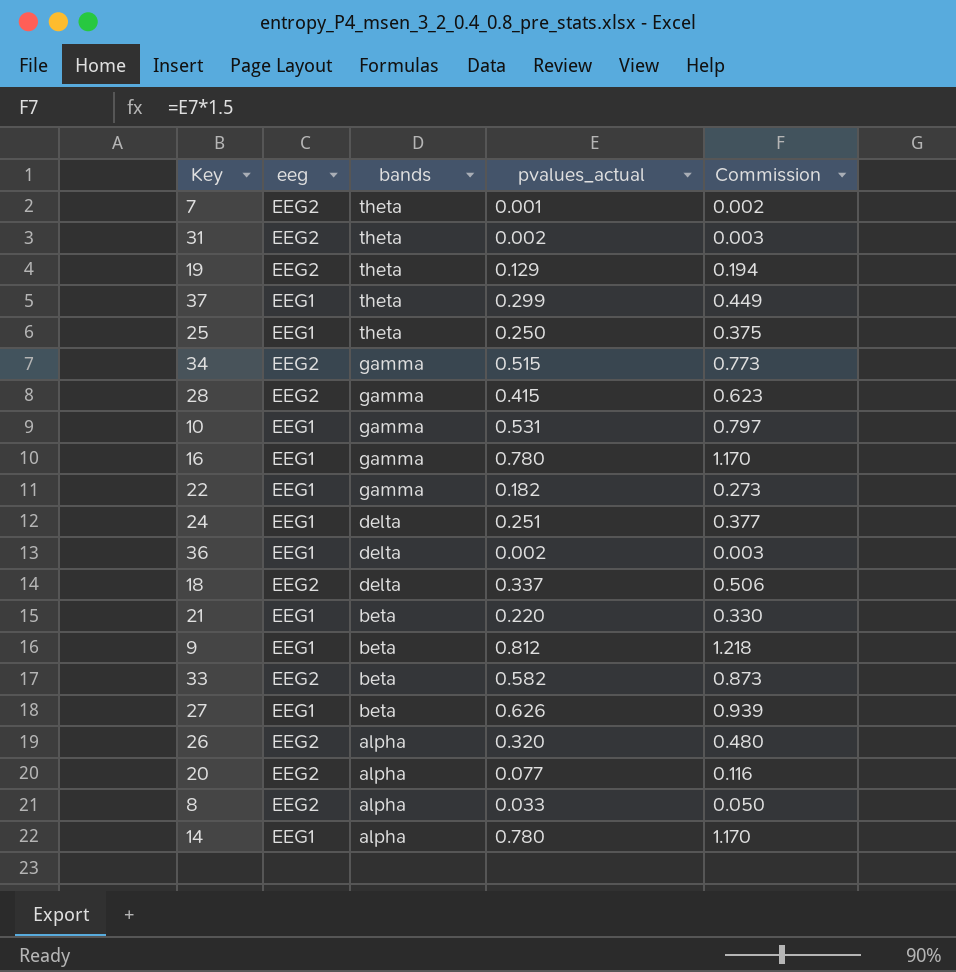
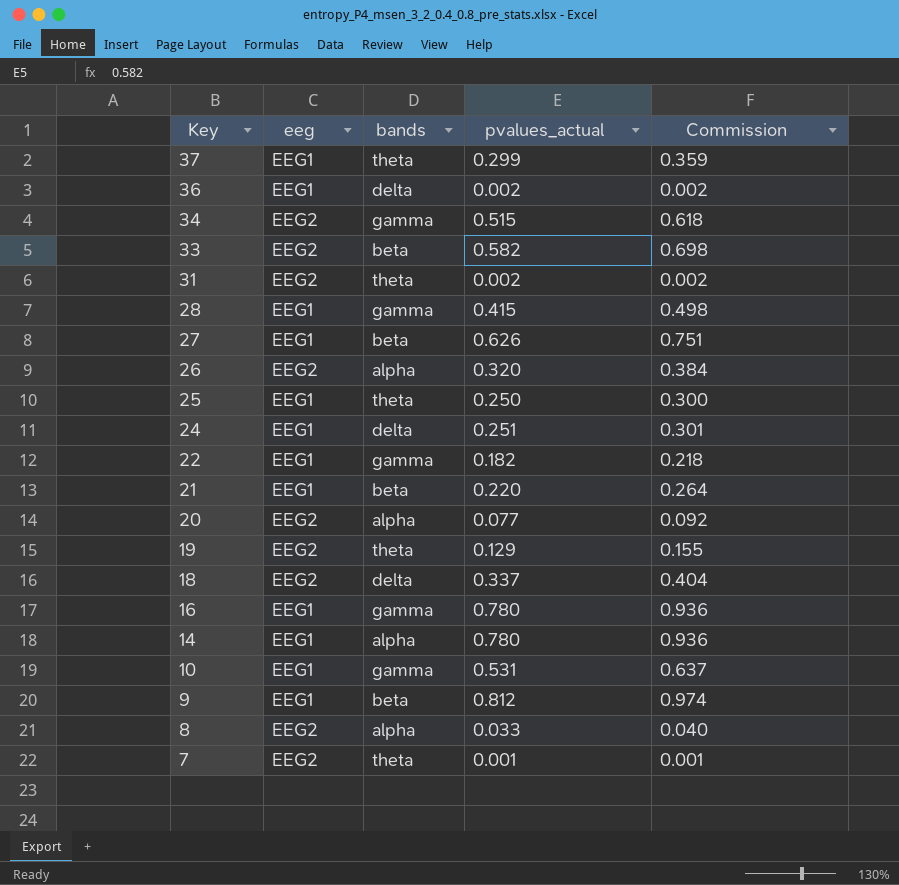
row order: bands descending -> Key descending
column Commission | formula: [pvalues_actual] * 1.5 -> [pvalues_actual] * 1.2
28 | eeg: EEG2 -> EEG1

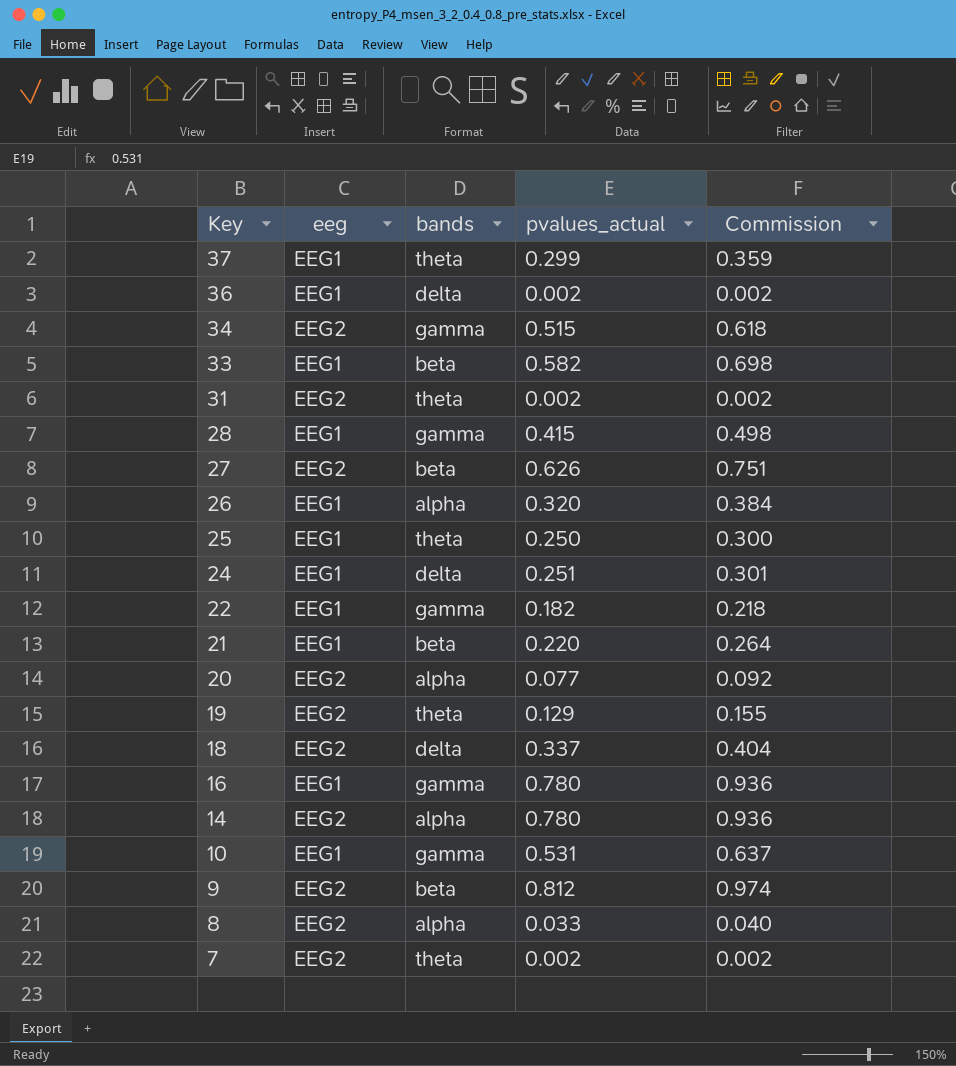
33 | eeg: EEG2 -> EEG1
27 | eeg: EEG1 -> EEG2
26 | eeg: EEG2 -> EEG1
14 | eeg: EEG1 -> EEG2
9 | eeg: EEG1 -> EEG2
7 | pvalues_actual: 0.001 -> 0.002
7 | Commission: 0.001 -> 0.002

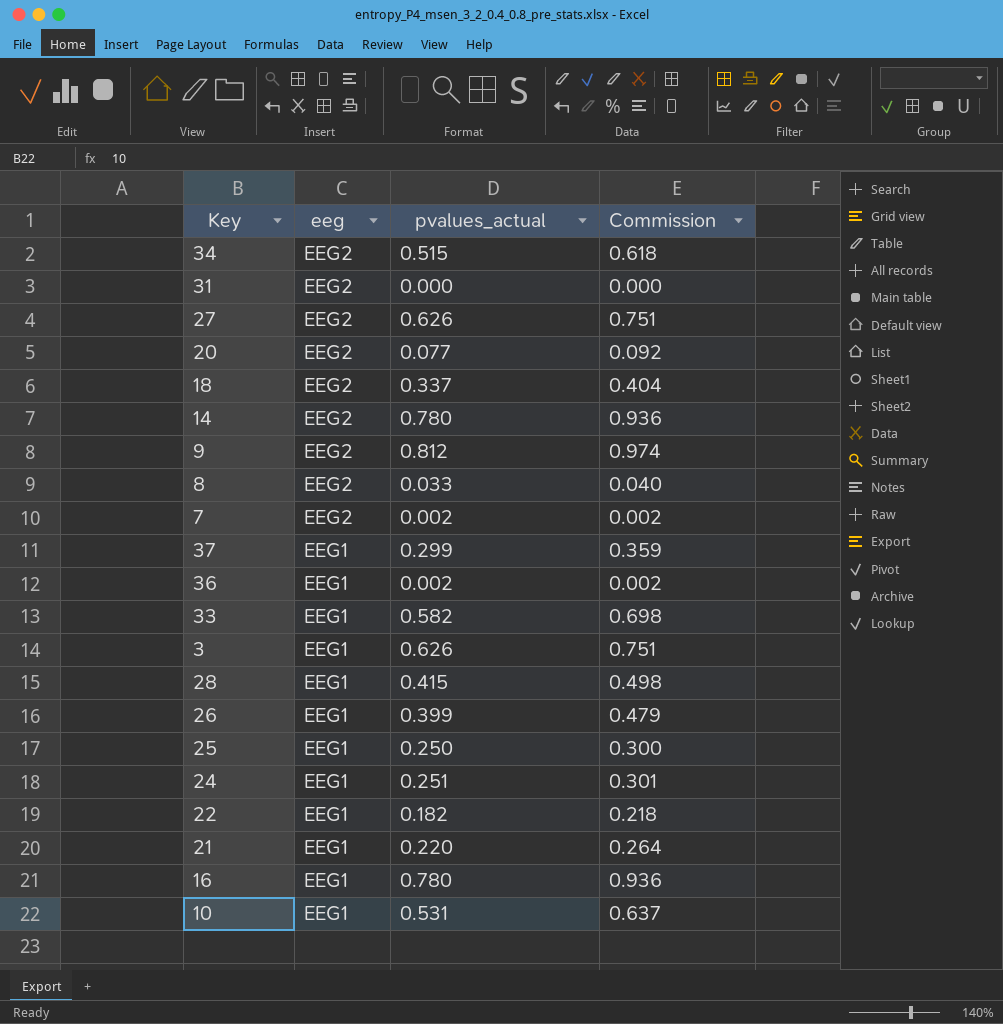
row order: Key descending -> eeg descending
column bands | position: 3 -> none
row 19: EEG2 | theta | 0.129 | 0.155 -> none
31 | pvalues_actual: 0.002 -> 0.000
31 | Commission: 0.002 -> 0.000
row 3: none -> EEG1 | 0.626 | 0.751
26 | pvalues_actual: 0.320 -> 0.399
26 | Commission: 0.384 -> 0.479

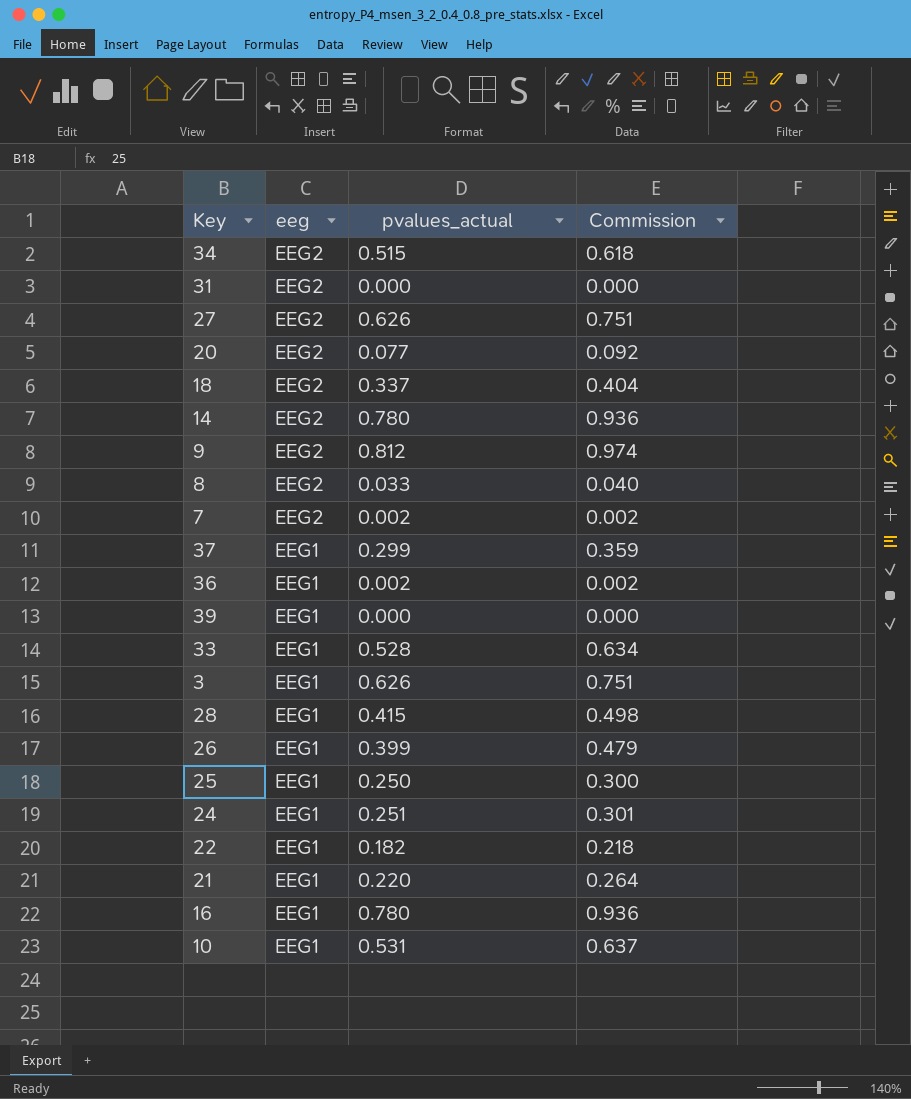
row 39: none -> EEG1 | 0.000 | 0.000
33 | pvalues_actual: 0.582 -> 0.528
33 | Commission: 0.698 -> 0.634

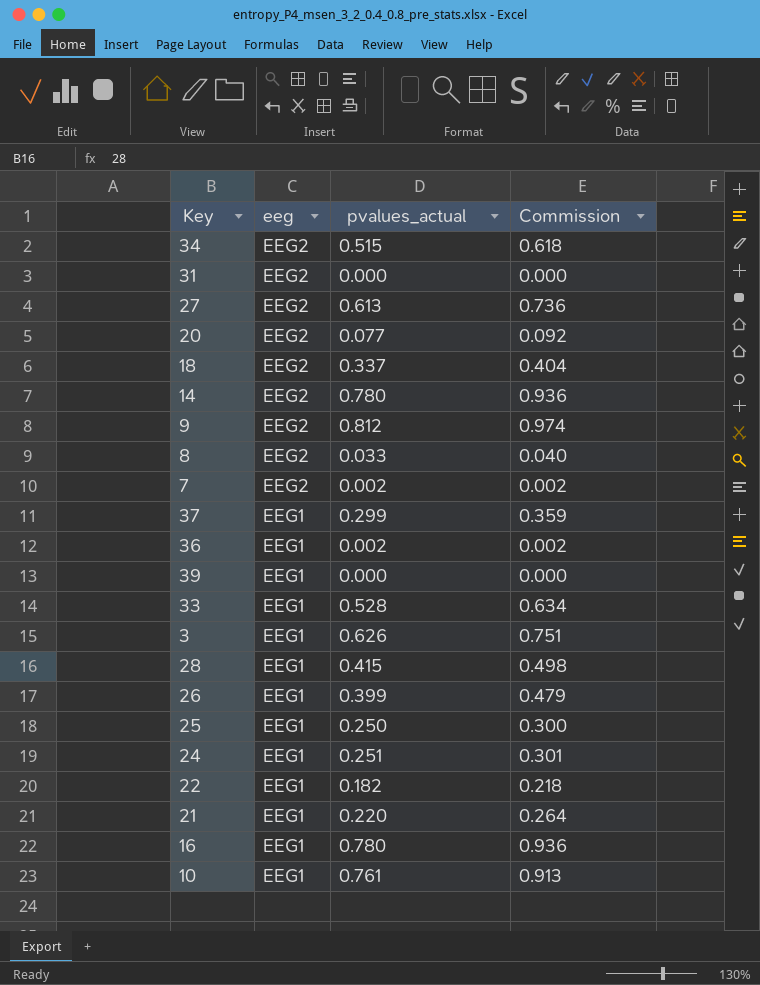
27 | pvalues_actual: 0.626 -> 0.613
27 | Commission: 0.751 -> 0.736
10 | pvalues_actual: 0.531 -> 0.761
10 | Commission: 0.637 -> 0.913

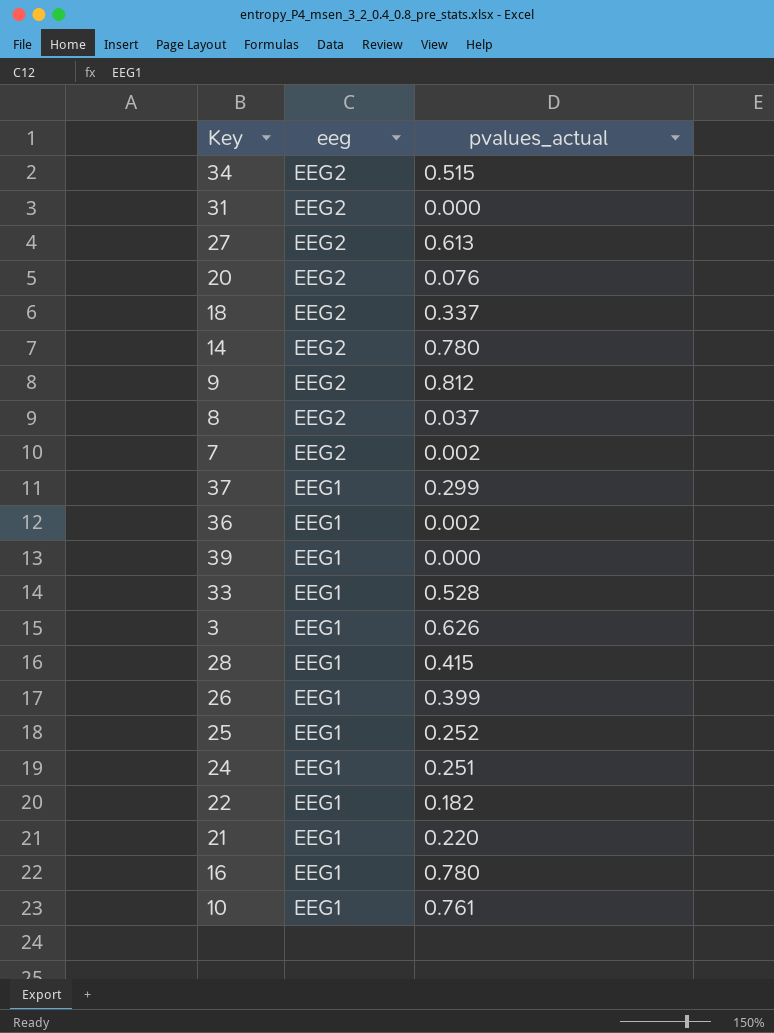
column Commission | formula: [pvalues_actual] * 1.2 -> none
20 | pvalues_actual: 0.077 -> 0.076
8 | pvalues_actual: 0.033 -> 0.037
25 | pvalues_actual: 0.250 -> 0.252

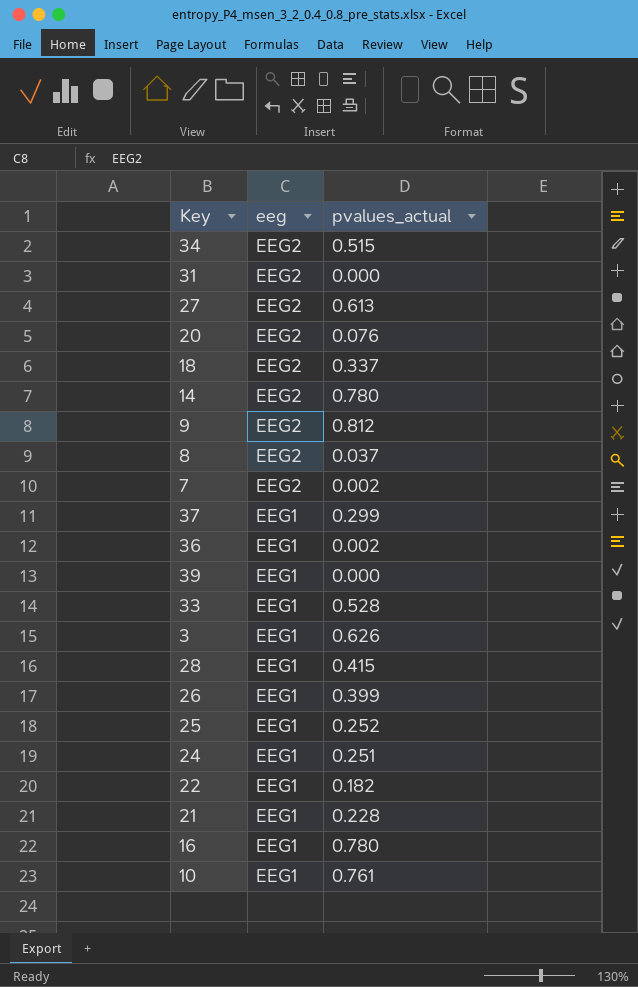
21 | pvalues_actual: 0.220 -> 0.228

